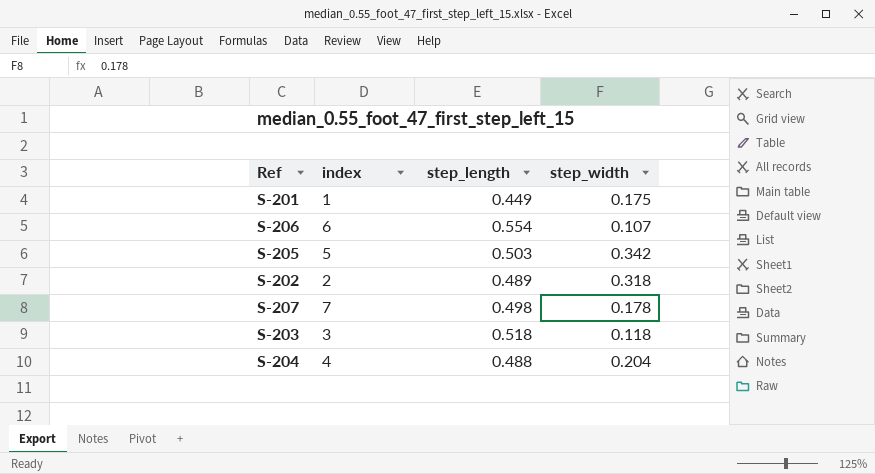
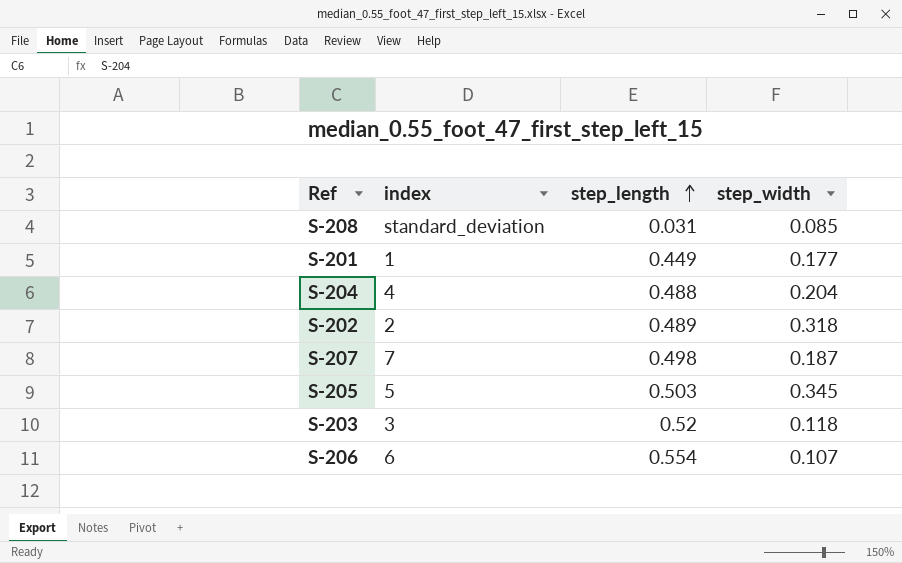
row order: none -> step_length ascending
row S-208: none -> standard_deviation | 0.031 | 0.085
S-201 | step_width: 0.175 -> 0.177
S-207 | step_width: 0.178 -> 0.187
S-205 | step_width: 0.342 -> 0.345
S-203 | step_length: 0.518 -> 0.52

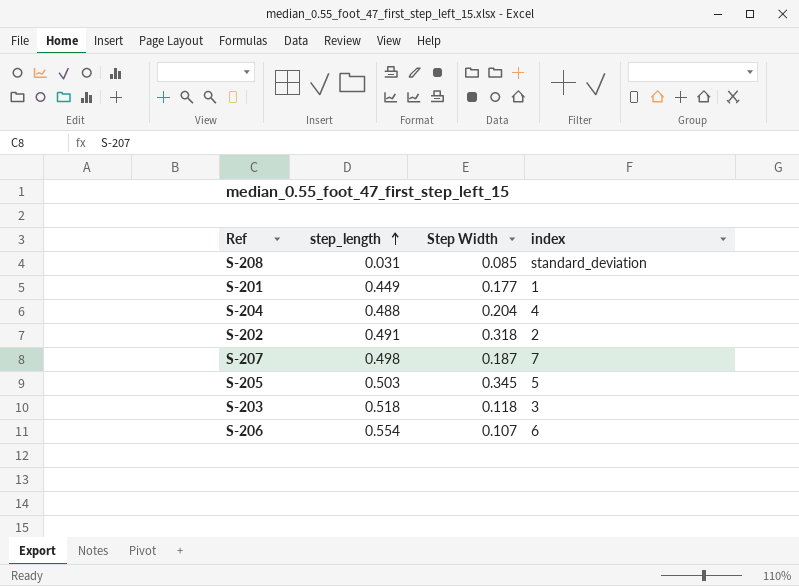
column name: step_width -> Step Width
column index | position: 2 -> 4
S-202 | step_length: 0.489 -> 0.491
S-203 | step_length: 0.52 -> 0.518

